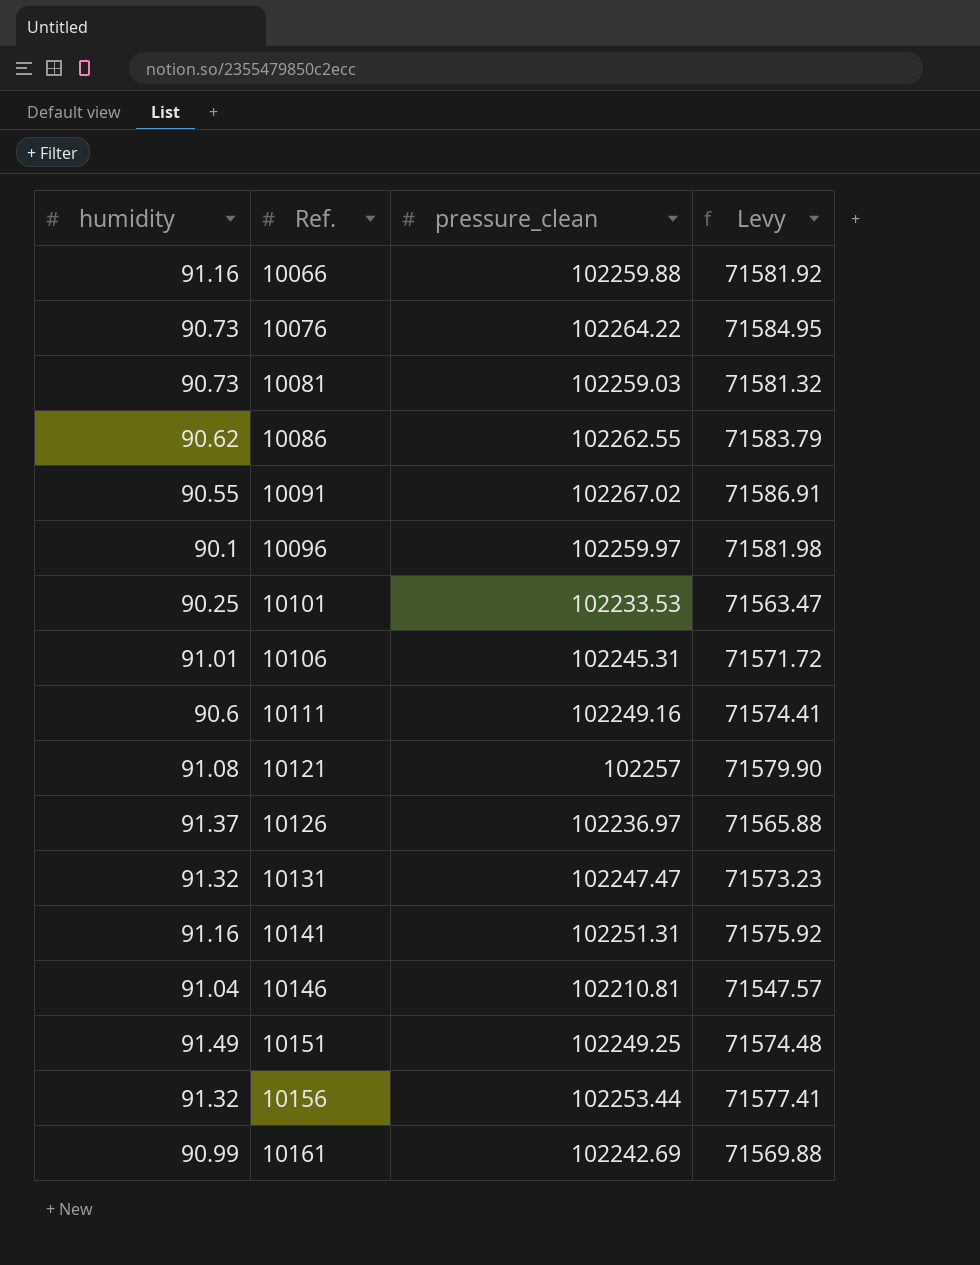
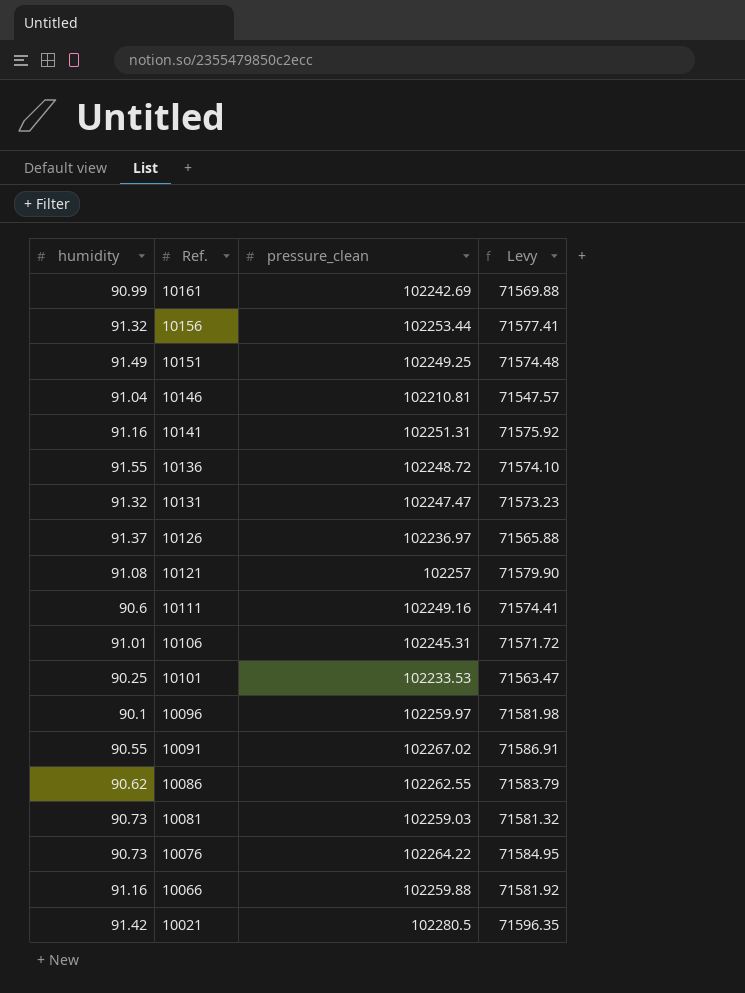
row order: Ref. ascending -> Ref. descending
row 10136: none -> 91.55 | 102248.72 | 71574.10
row 10021: none -> 91.42 | 102280.5 | 71596.35

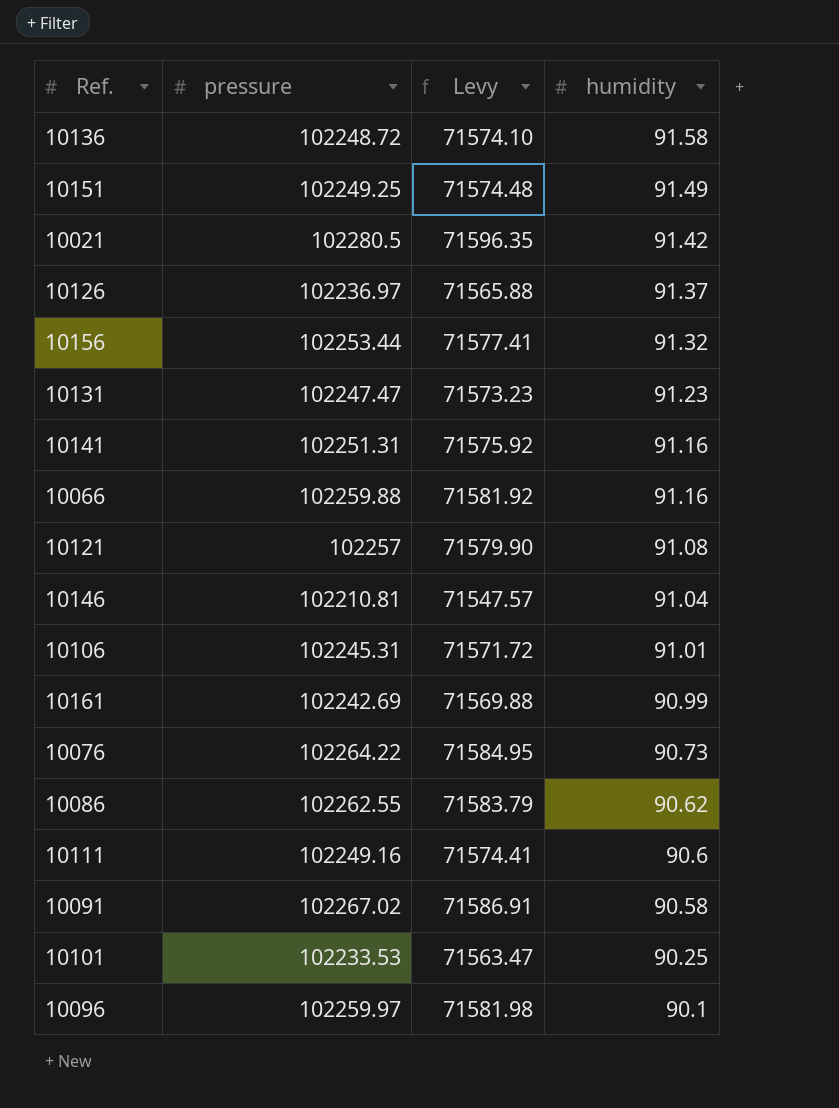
row order: Ref. descending -> humidity descending
column name: pressure_clean -> pressure
column humidity | position: 1 -> 4
row 10081: 90.73 | 102259.03 | 71581.32 -> none
10136 | humidity: 91.55 -> 91.58
10131 | humidity: 91.32 -> 91.23
10091 | humidity: 90.55 -> 90.58

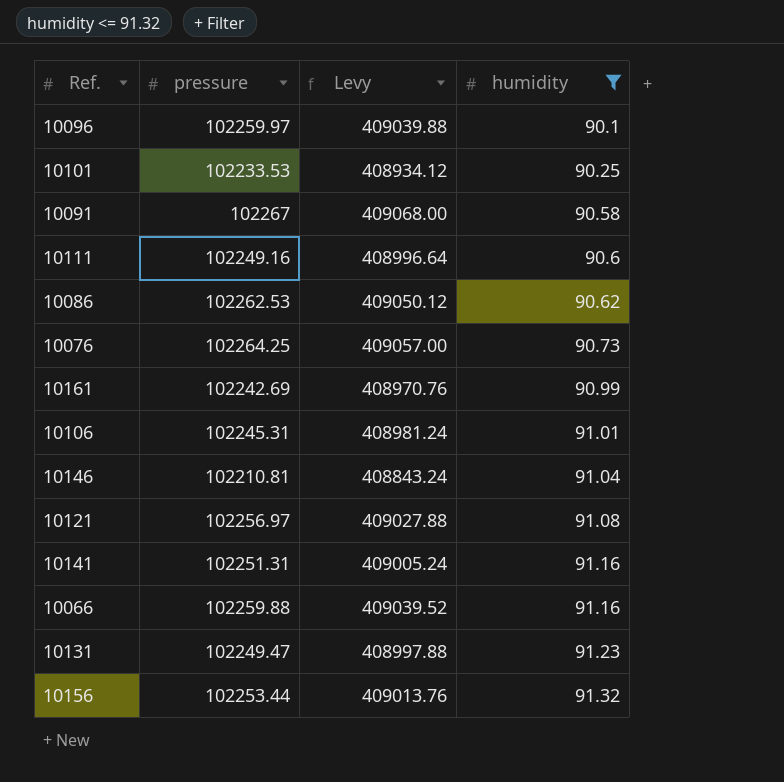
filter: none -> humidity <= 91.32
row order: humidity descending -> humidity ascending
column Levy | formula: [pressure] * 0.7 -> [pressure] * 4
10091 | pressure: 102267.02 -> 102267
10086 | pressure: 102262.55 -> 102262.53
10076 | pressure: 102264.22 -> 102264.25
10121 | pressure: 102257 -> 102256.97
10131 | pressure: 102247.47 -> 102249.47

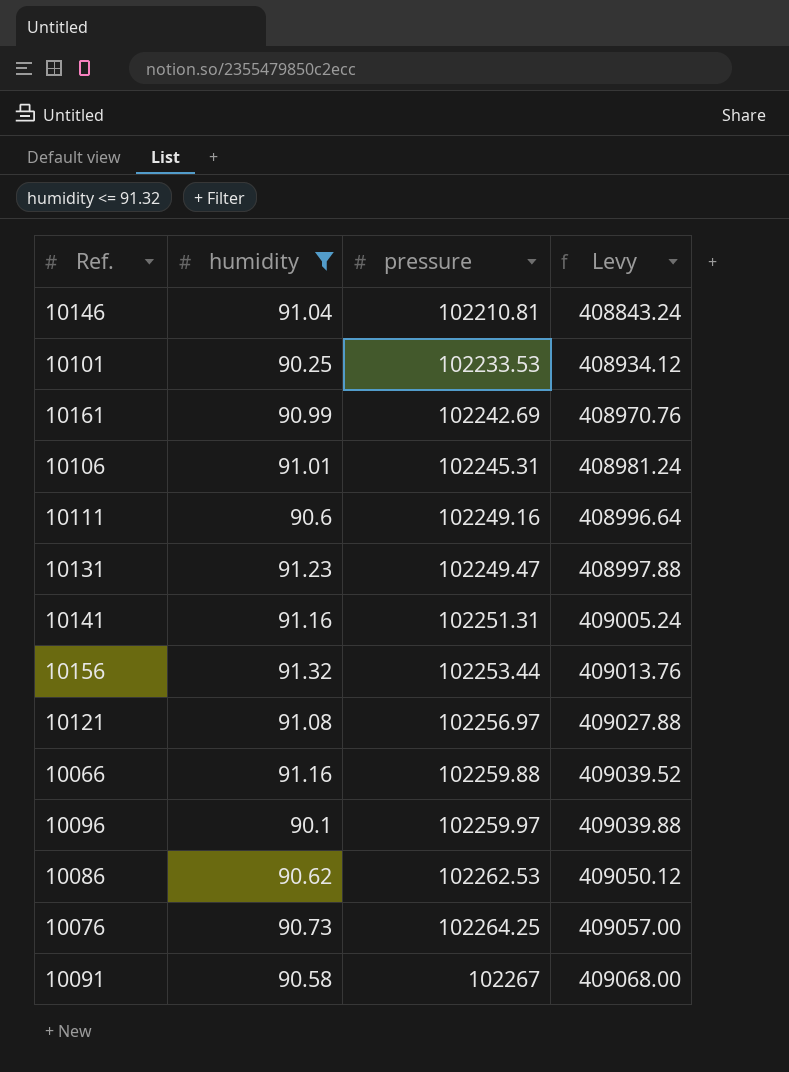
row order: humidity ascending -> pressure ascending
column humidity | position: 4 -> 2

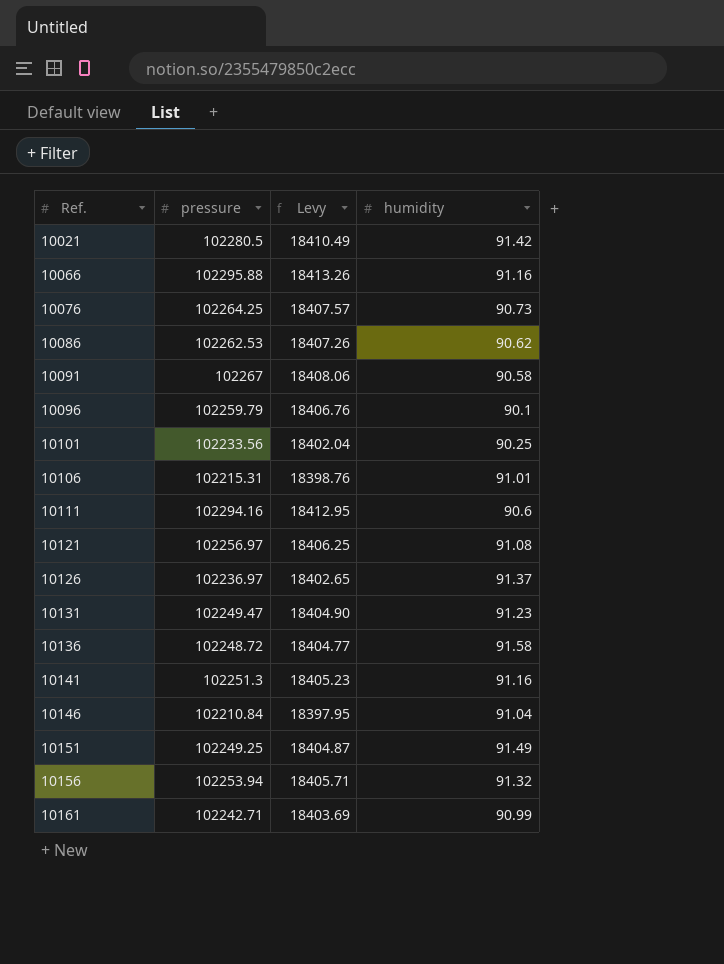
filter: humidity <= 91.32 -> none
row order: pressure ascending -> Ref. ascending
column Levy | formula: [pressure] * 4 -> [pressure] * 0.18
column humidity | position: 2 -> 4
10066 | pressure: 102259.88 -> 102295.88
10096 | pressure: 102259.97 -> 102259.79
10101 | pressure: 102233.53 -> 102233.56
10106 | pressure: 102245.31 -> 102215.31
10111 | pressure: 102249.16 -> 102294.16
10141 | pressure: 102251.31 -> 102251.3
10146 | pressure: 102210.81 -> 102210.84
10156 | pressure: 102253.44 -> 102253.94
10161 | pressure: 102242.69 -> 102242.71

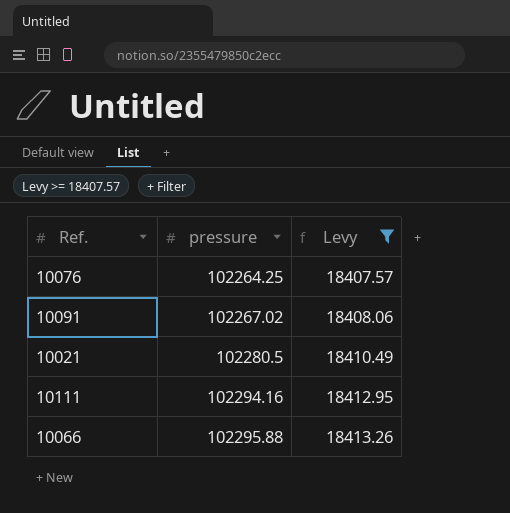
filter: none -> Levy >= 18407.57
row order: Ref. ascending -> pressure ascending
column humidity | position: 4 -> none
10091 | pressure: 102267 -> 102267.02

